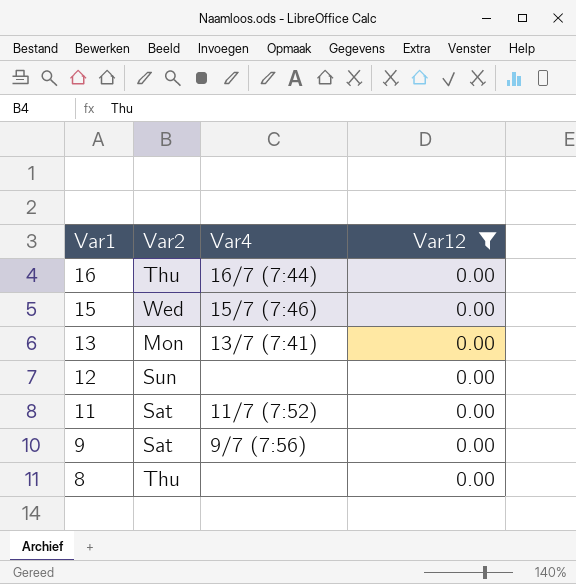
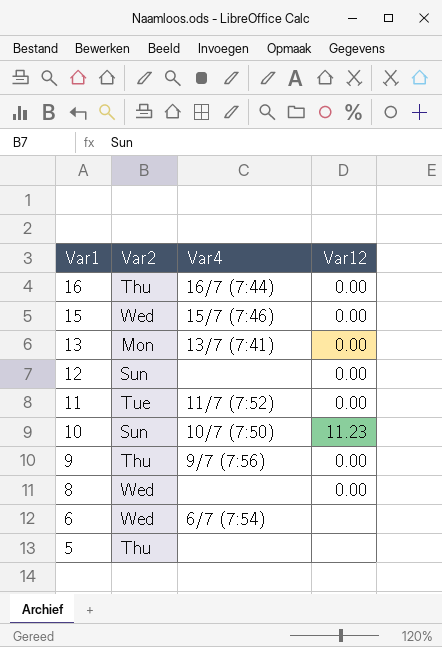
filter: Var12 = 0.00 -> none
11 | Var2: Sat -> Tue
9 | Var2: Sat -> Thu
8 | Var2: Thu -> Wed

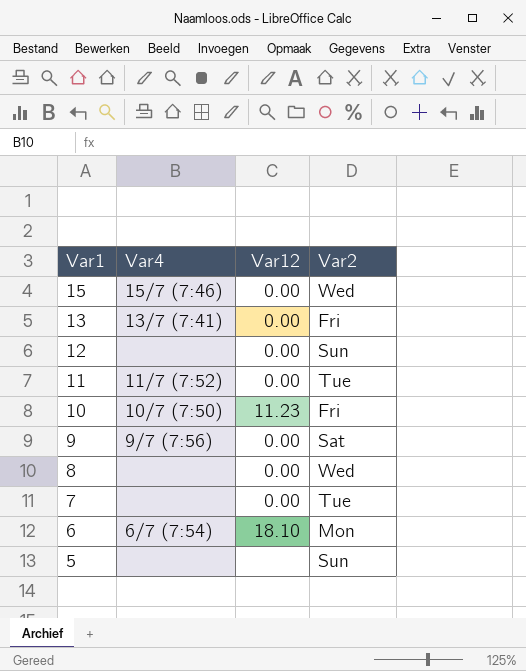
column Var2 | position: 2 -> 4
row 16: Thu | 16/7 (7:44) | 0.00 -> none
13 | Var2: Mon -> Fri
10 | Var2: Sun -> Fri
9 | Var2: Thu -> Sat
row 7: none -> none | 0.00 | Tue
6 | Var12: none -> 18.10
6 | Var2: Wed -> Mon
5 | Var2: Thu -> Sun

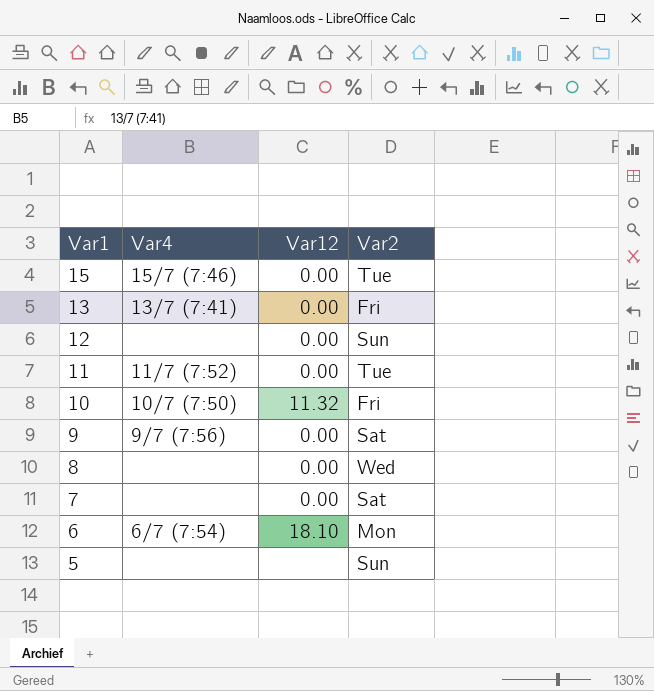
15 | Var2: Wed -> Tue
10 | Var12: 11.23 -> 11.32
7 | Var2: Tue -> Sat

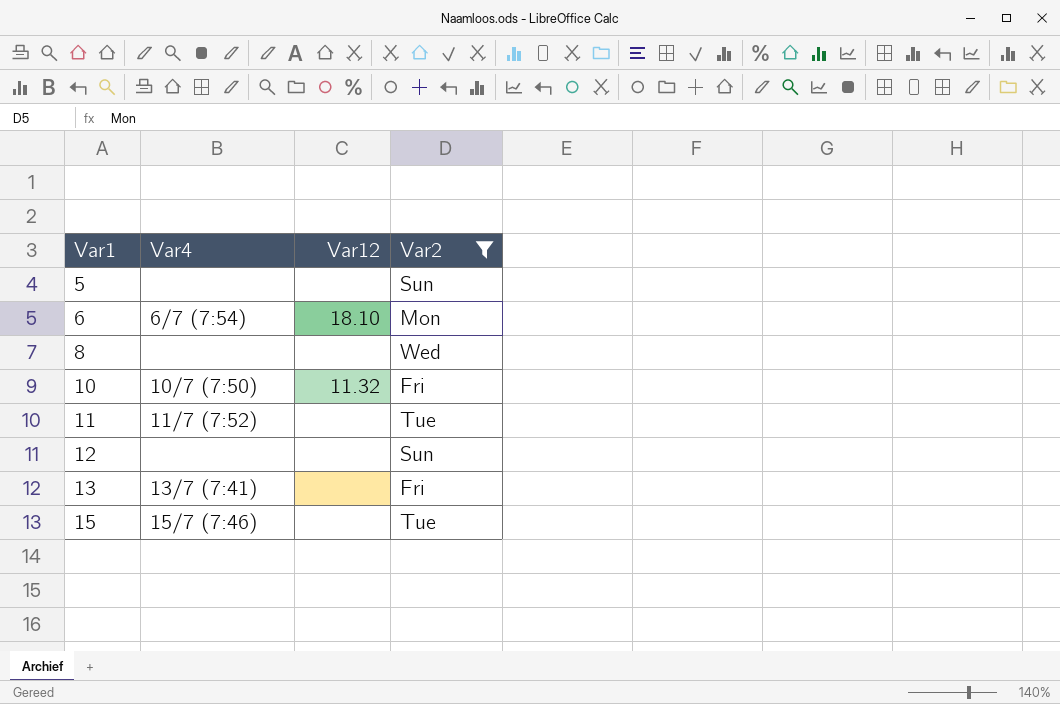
filter: none -> Var2 != Sat
row order: Var1 descending -> Var1 ascending
8 | Var12: 0.00 -> none
11 | Var12: 0.00 -> none
12 | Var12: 0.00 -> none
13 | Var12: 0.00 -> none
15 | Var12: 0.00 -> none

